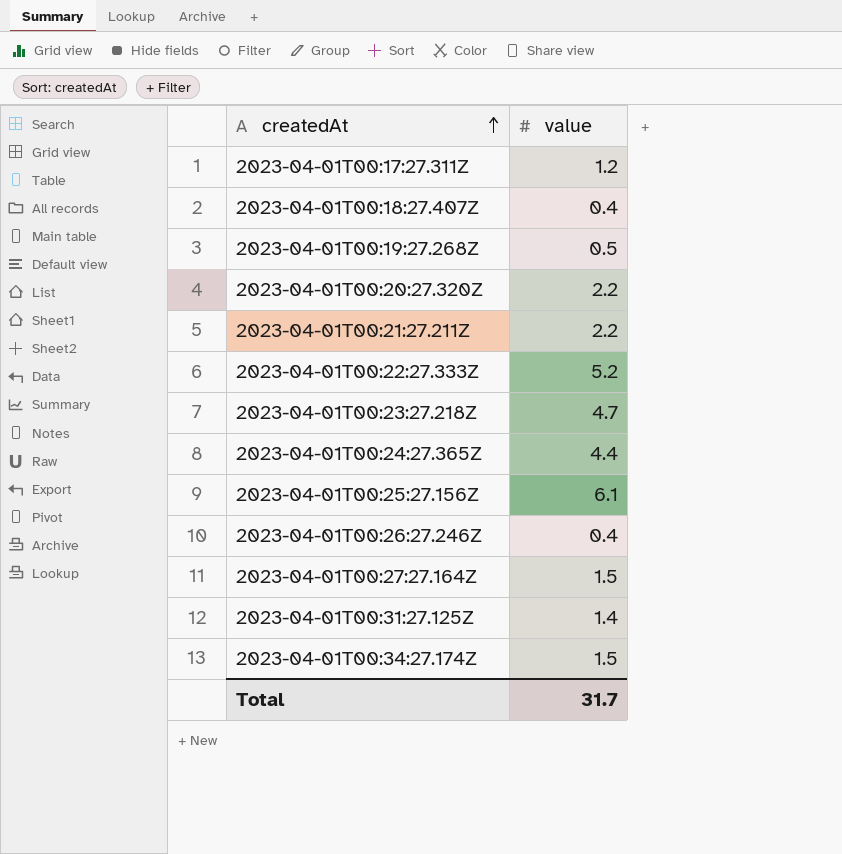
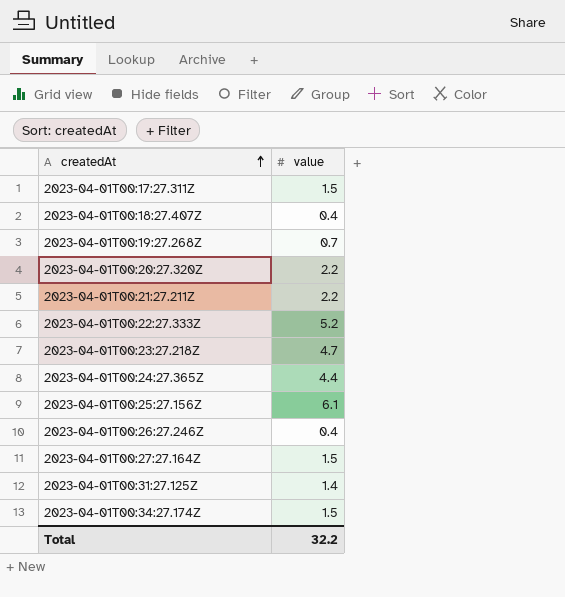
2023-04-01T00:17:27.311Z | value: 1.2 -> 1.5
2023-04-01T00:19:27.268Z | value: 0.5 -> 0.7
Total | value: 31.7 -> 32.2

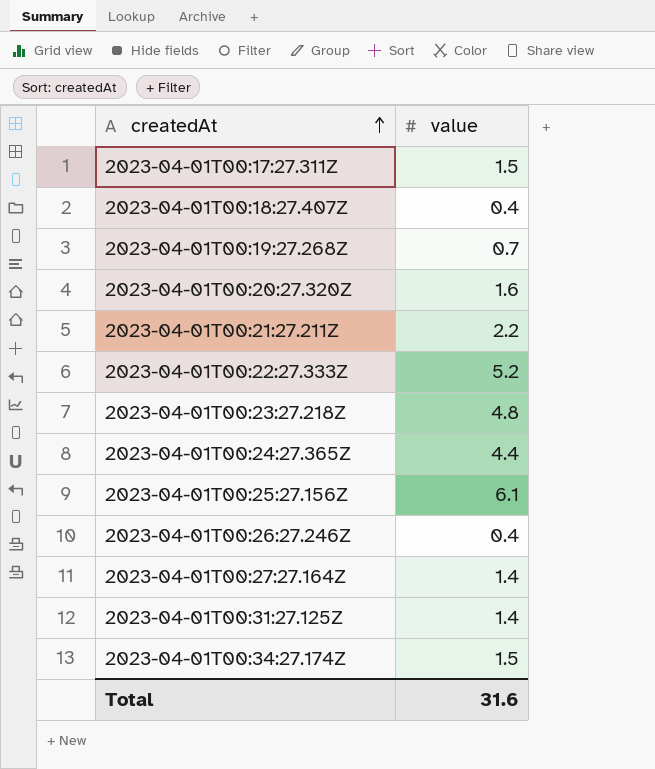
2023-04-01T00:20:27.320Z | value: 2.2 -> 1.6
2023-04-01T00:23:27.218Z | value: 4.7 -> 4.8
2023-04-01T00:27:27.164Z | value: 1.5 -> 1.4
Total | value: 32.2 -> 31.6

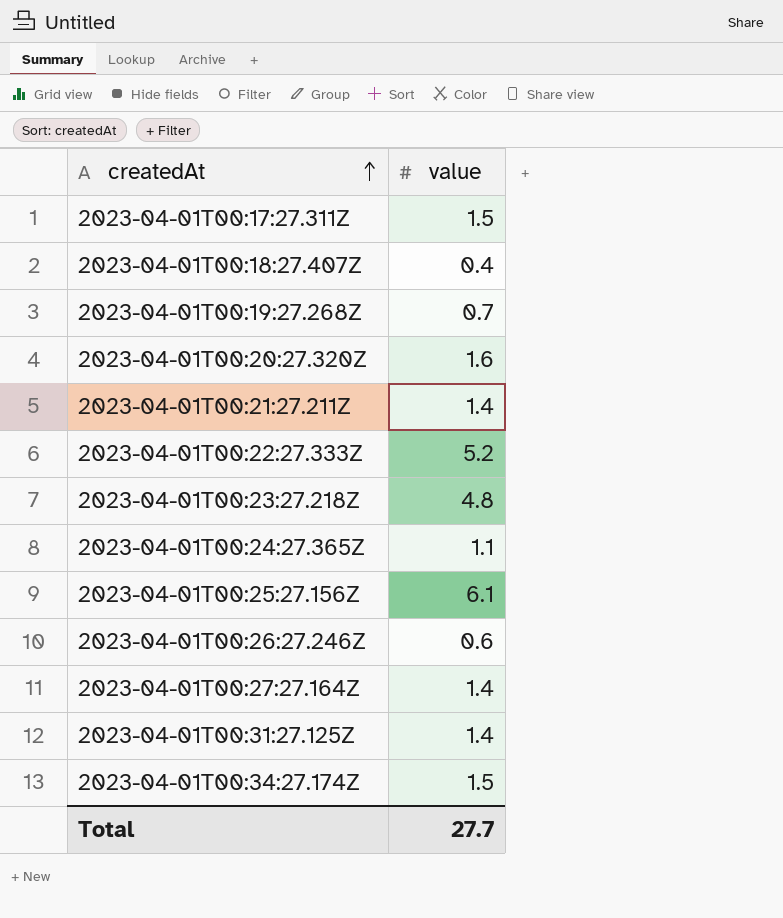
2023-04-01T00:21:27.211Z | value: 2.2 -> 1.4
2023-04-01T00:24:27.365Z | value: 4.4 -> 1.1
2023-04-01T00:26:27.246Z | value: 0.4 -> 0.6
Total | value: 31.6 -> 27.7

